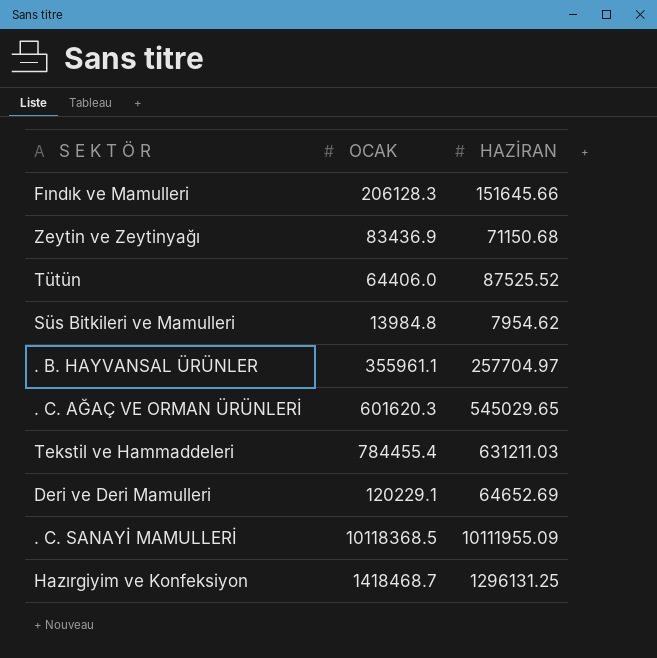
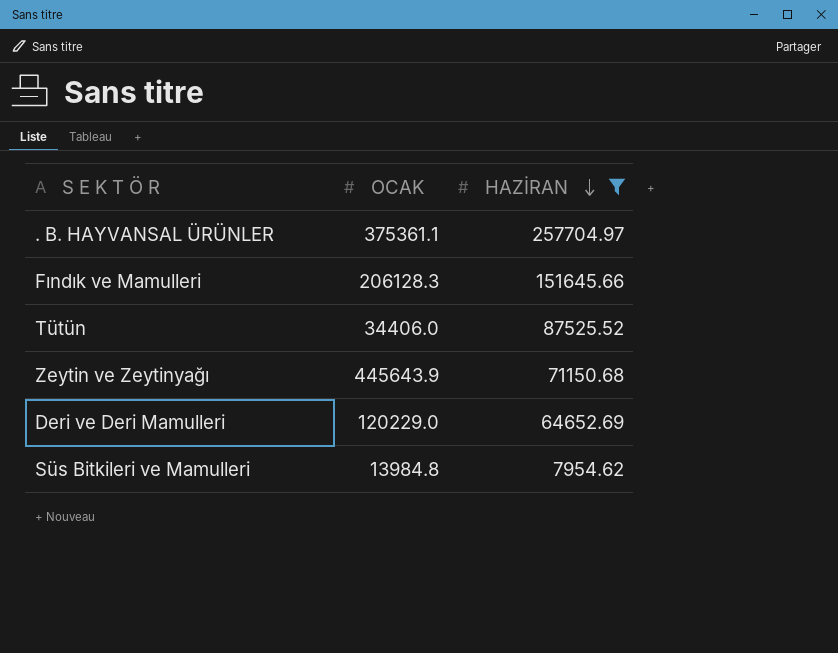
filter: none -> HAZİRAN <= 257704.97
row order: none -> HAZİRAN descending
. B. HAYVANSAL ÜRÜNLER | OCAK: 355961.1 -> 375361.1
Tütün | OCAK: 64406.0 -> 34406.0
Zeytin ve Zeytinyağı | OCAK: 83436.9 -> 445643.9
Deri ve Deri Mamulleri | OCAK: 120229.1 -> 120229.0

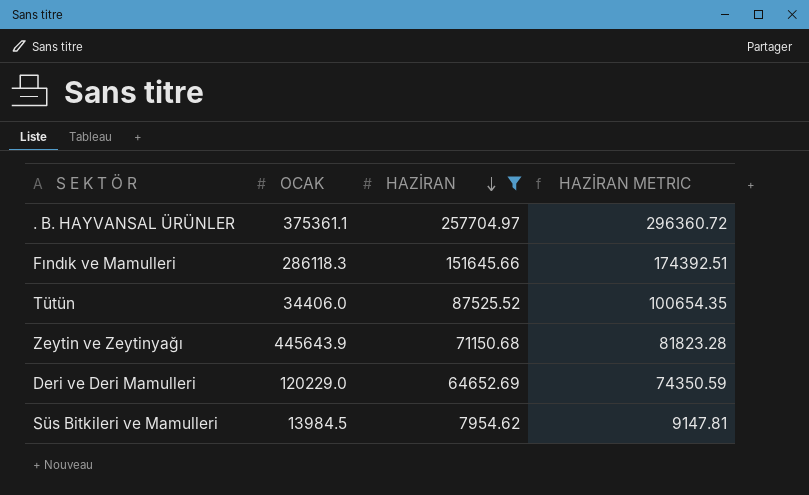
column HAZİRAN METRIC | formula: none -> [HAZİRAN] * 1.15
Fındık ve Mamulleri | OCAK: 206128.3 -> 286118.3
Süs Bitkileri ve Mamulleri | OCAK: 13984.8 -> 13984.5

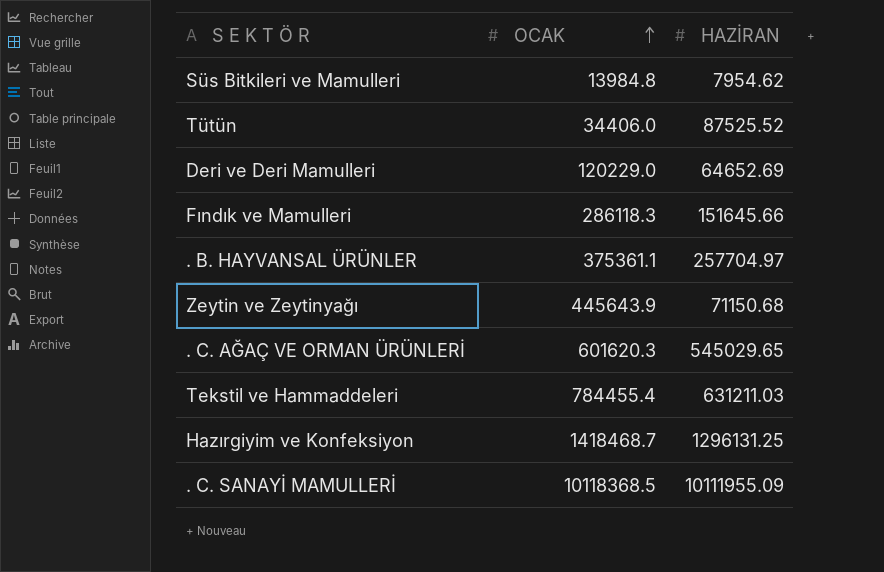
filter: HAZİRAN <= 257704.97 -> none
row order: HAZİRAN descending -> OCAK ascending
column HAZİRAN METRIC | formula: [HAZİRAN] * 1.15 -> none
Süs Bitkileri ve Mamulleri | OCAK: 13984.5 -> 13984.8

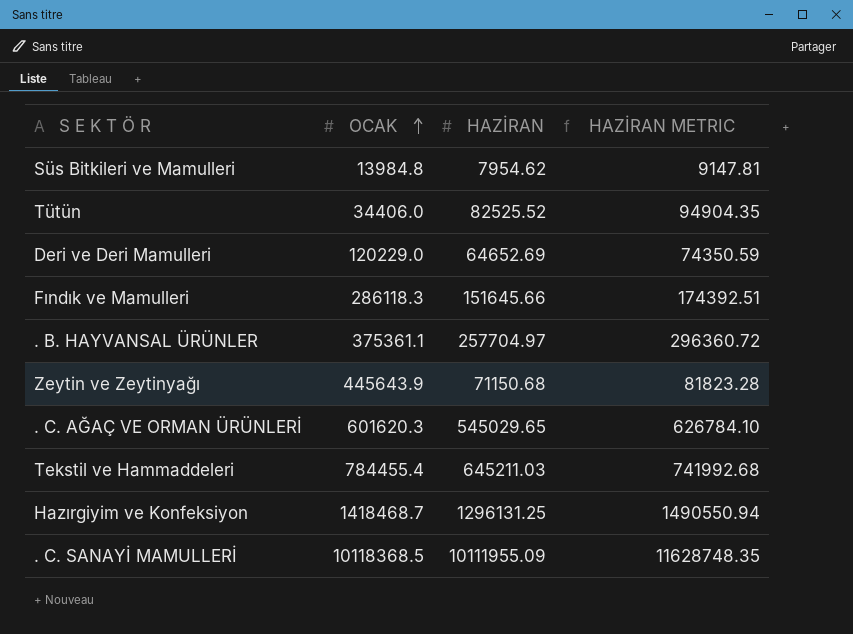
column HAZİRAN METRIC | formula: none -> [HAZİRAN] * 1.15
Tütün | HAZİRAN: 87525.52 -> 82525.52
Tekstil ve Hammaddeleri | HAZİRAN: 631211.03 -> 645211.03

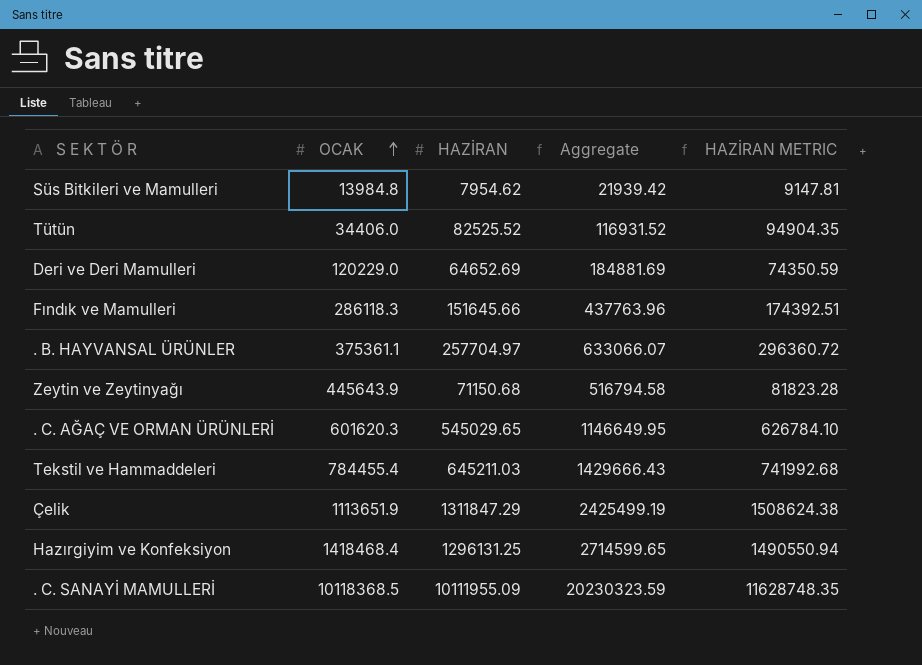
column Aggregate | formula: none -> [OCAK] + [HAZİRAN]
row Çelik: none -> 1113651.9 | 1311847.29 | 2425499.19 | 1508624.38
Hazırgiyim ve Konfeksiyon | OCAK: 1418468.7 -> 1418468.4

